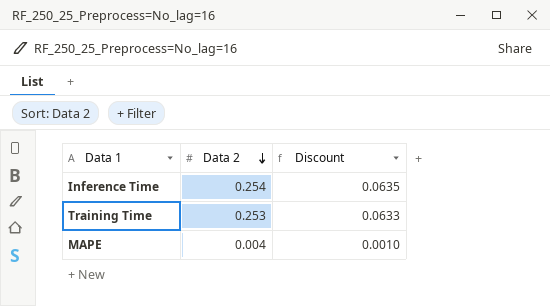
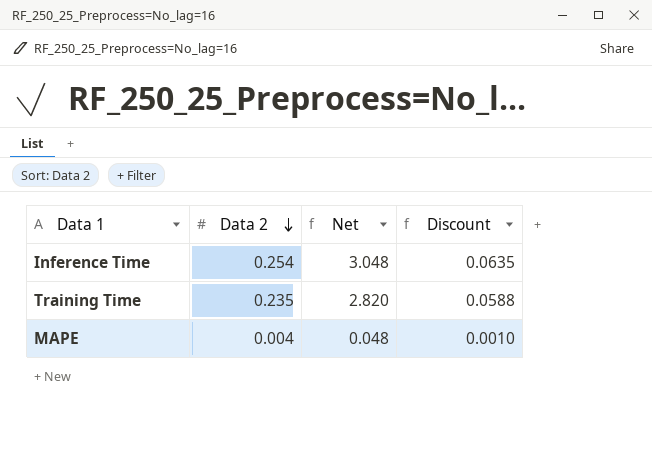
column Net | formula: none -> [Data 2] * 12
Training Time | Data 2: 0.253 -> 0.235
Training Time | Discount: 0.0633 -> 0.0588

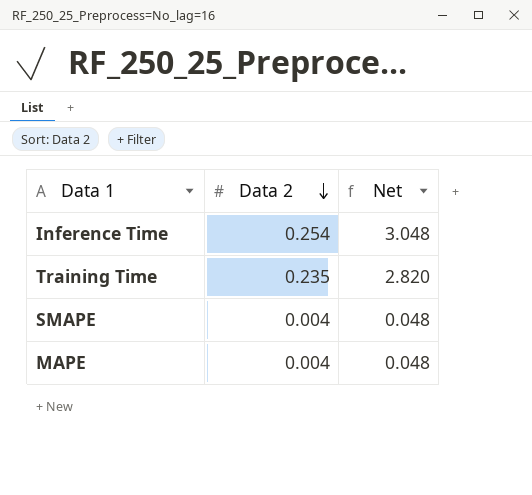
column Discount | formula: [Data 2] * 0.25 -> none
row SMAPE: none -> 0.004 | 0.048

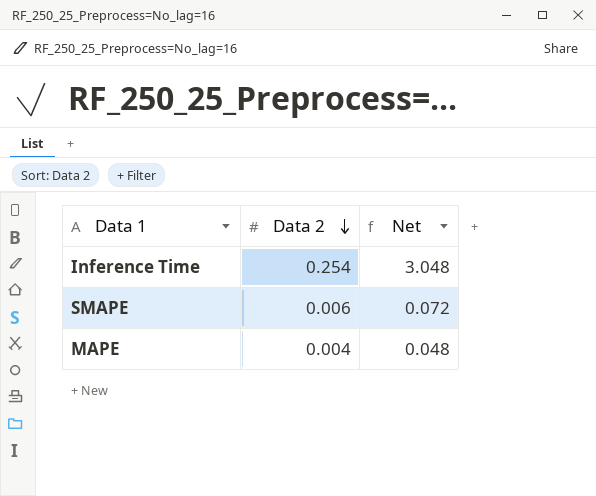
row Training Time: 0.235 | 2.820 -> none
SMAPE | Data 2: 0.004 -> 0.006
SMAPE | Net: 0.048 -> 0.072

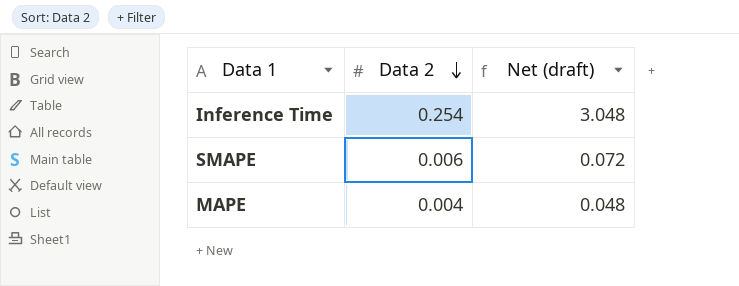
column name: Net -> Net (draft)

